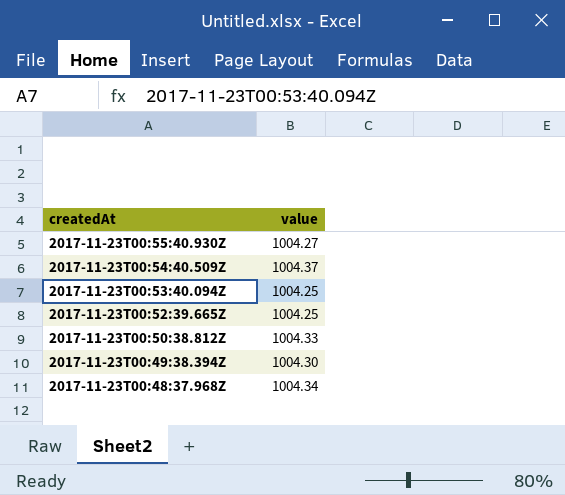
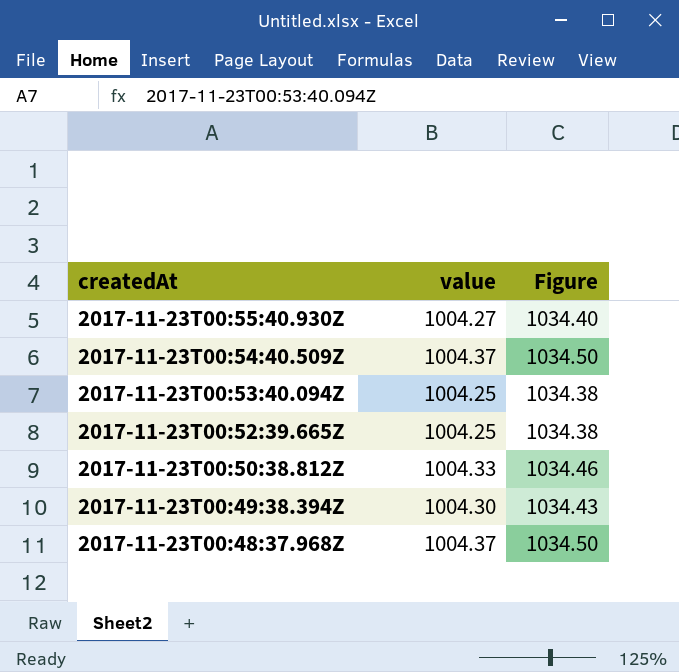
column Figure | formula: none -> [value] * 1.03
2017-11-23T00:48:37.968Z | value: 1004.34 -> 1004.37

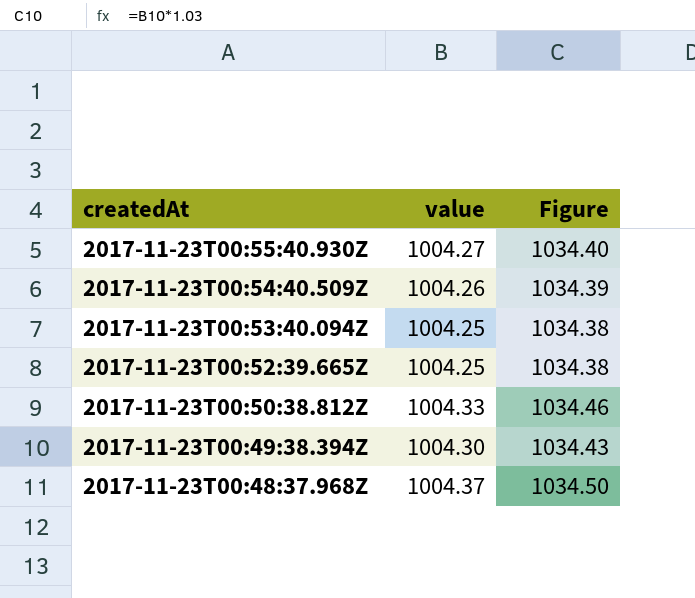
2017-11-23T00:54:40.509Z | value: 1004.37 -> 1004.26
2017-11-23T00:54:40.509Z | Figure: 1034.50 -> 1034.39

